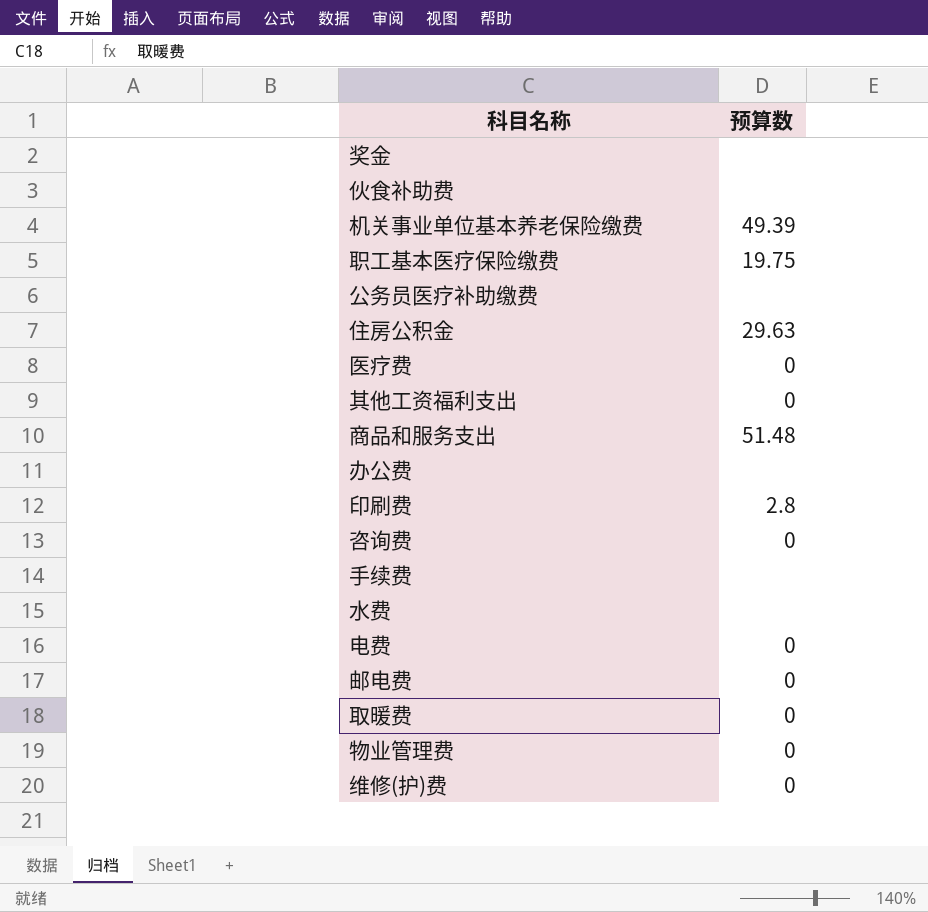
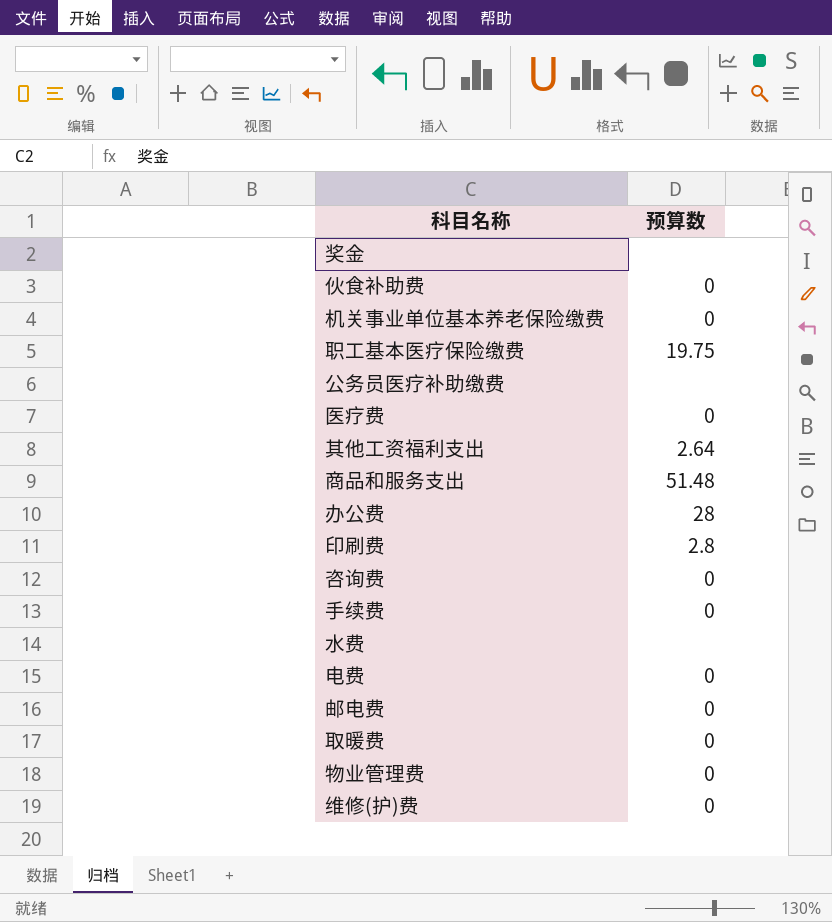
row 住房公积金: 29.63 -> none
伙食补助费 | 预算数: none -> 0
机关事业单位基本养老保险缴费 | 预算数: 49.39 -> 0
其他工资福利支出 | 预算数: 0 -> 2.64
办公费 | 预算数: none -> 28
手续费 | 预算数: none -> 0

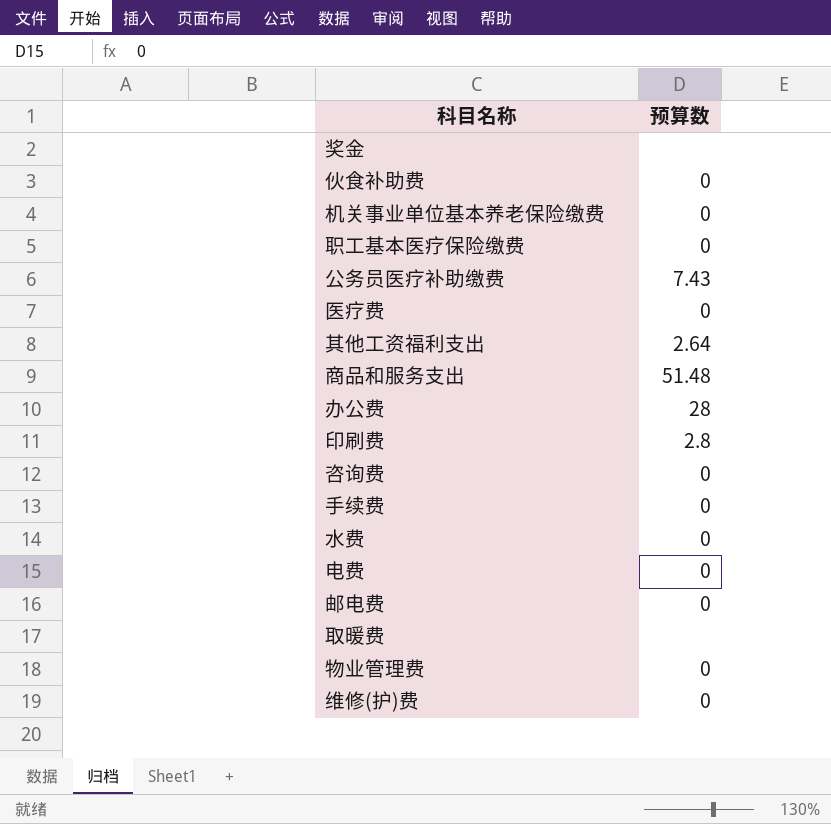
职工基本医疗保险缴费 | 预算数: 19.75 -> 0
公务员医疗补助缴费 | 预算数: none -> 7.43
水费 | 预算数: none -> 0
取暖费 | 预算数: 0 -> none

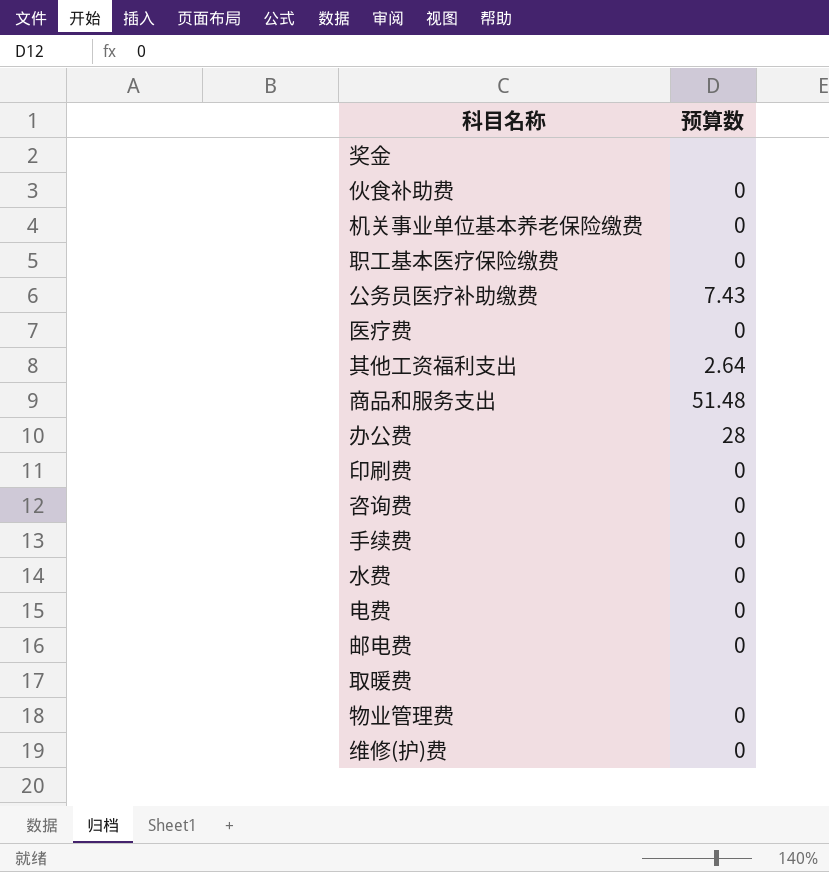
印刷费 | 预算数: 2.8 -> 0

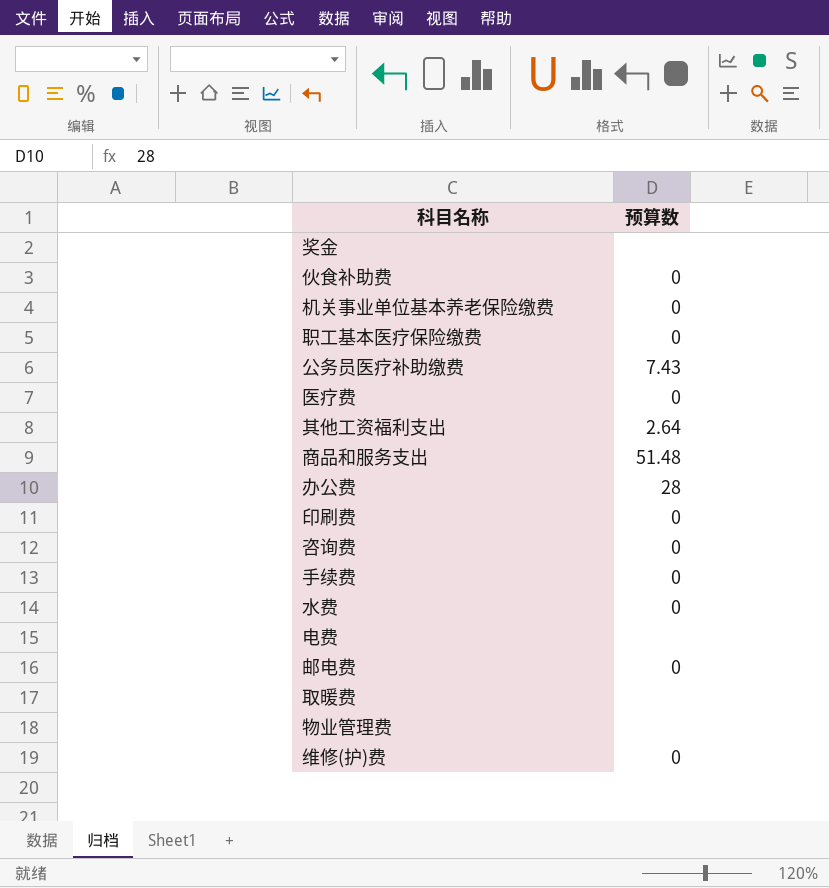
电费 | 预算数: 0 -> none
物业管理费 | 预算数: 0 -> none

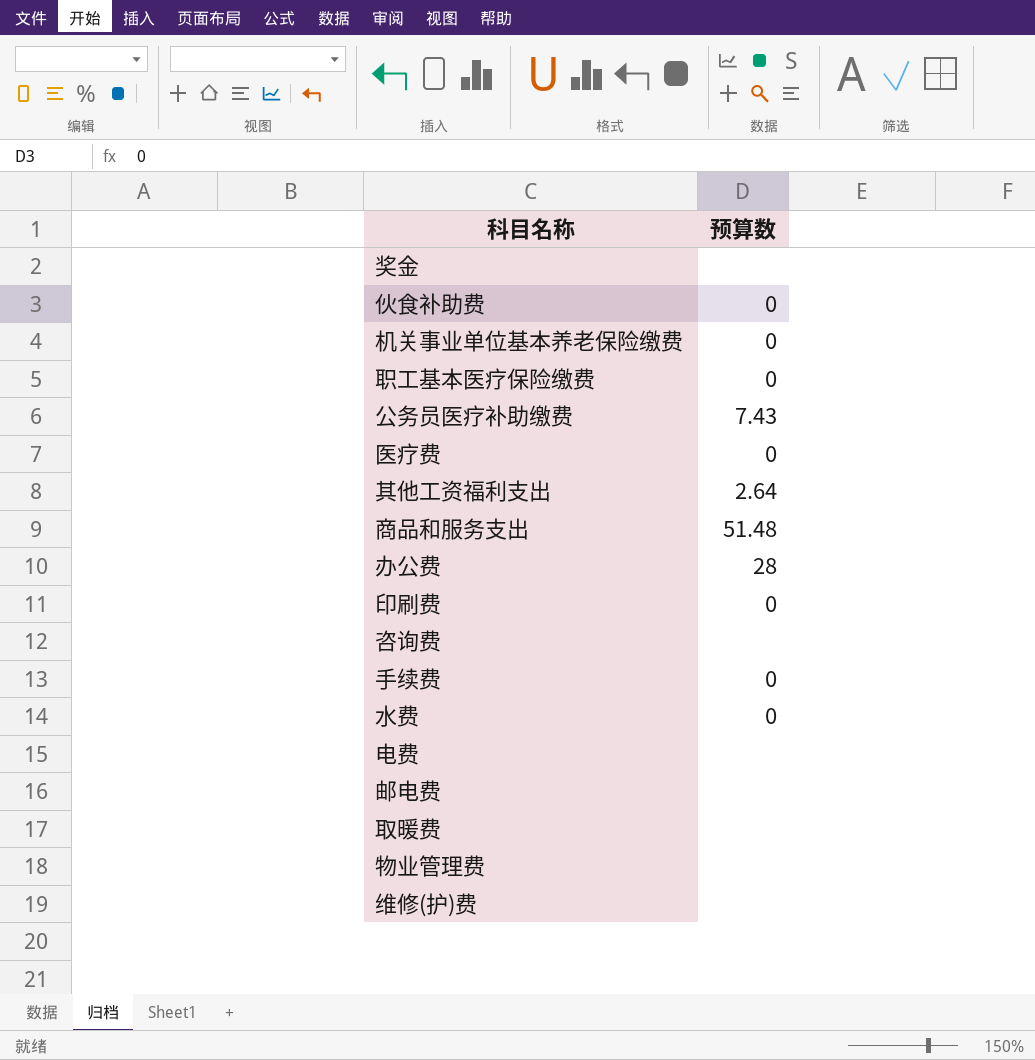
咨询费 | 预算数: 0 -> none
邮电费 | 预算数: 0 -> none
维修(护)费 | 预算数: 0 -> none

